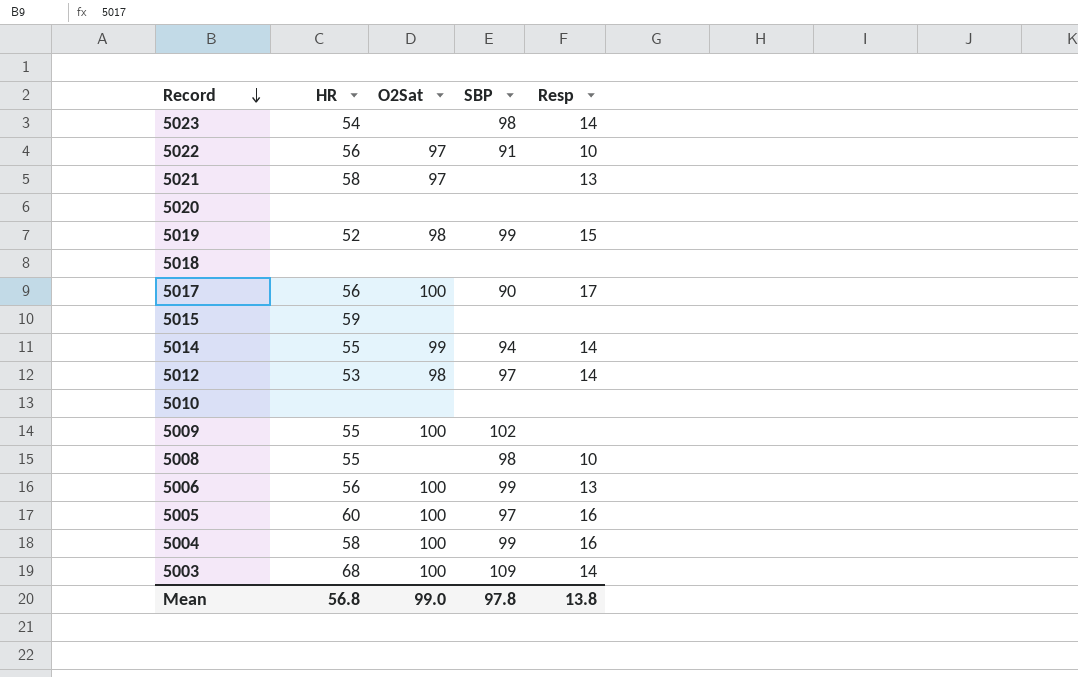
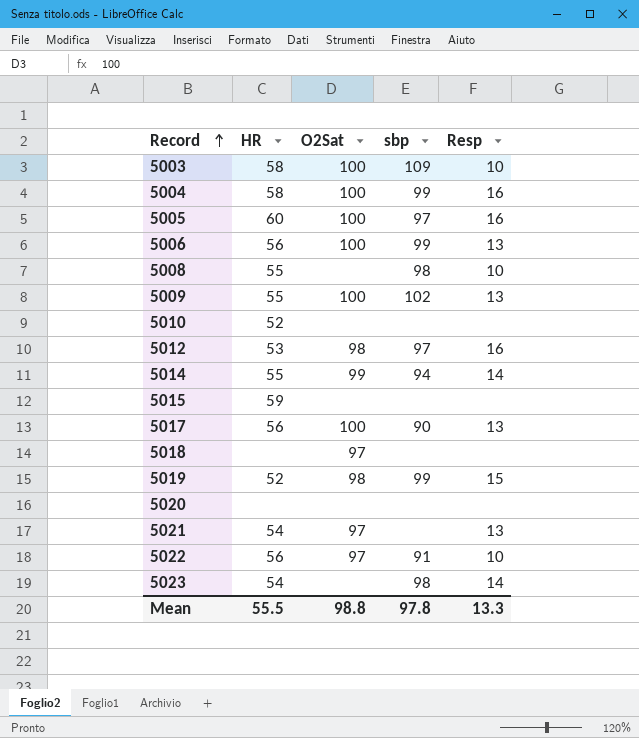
row order: Record descending -> Record ascending
column name: SBP -> sbp
5003 | HR: 68 -> 58
5003 | Resp: 14 -> 10
5009 | Resp: none -> 13
5010 | HR: none -> 52
5012 | Resp: 14 -> 16
5017 | Resp: 17 -> 13
5018 | O2Sat: none -> 97
5021 | HR: 58 -> 54
Mean | HR: 56.8 -> 55.5
Mean | O2Sat: 99.0 -> 98.8
Mean | Resp: 13.8 -> 13.3

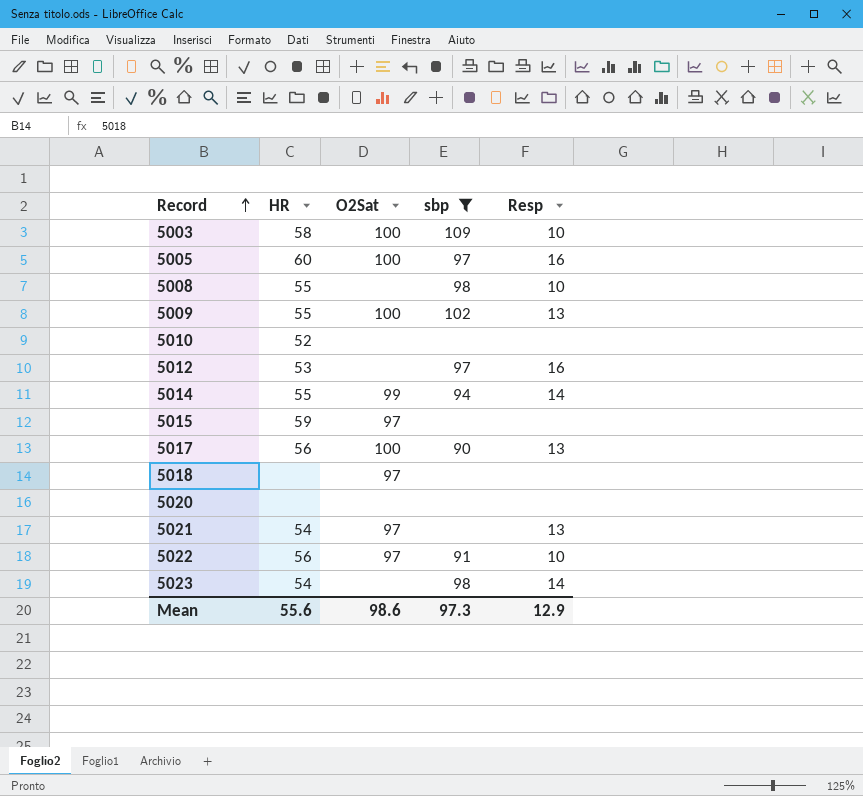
filter: none -> sbp != 99
5012 | O2Sat: 98 -> none
5015 | O2Sat: none -> 97
Mean | HR: 55.5 -> 55.6
Mean | O2Sat: 98.8 -> 98.6
Mean | sbp: 97.8 -> 97.3
Mean | Resp: 13.3 -> 12.9

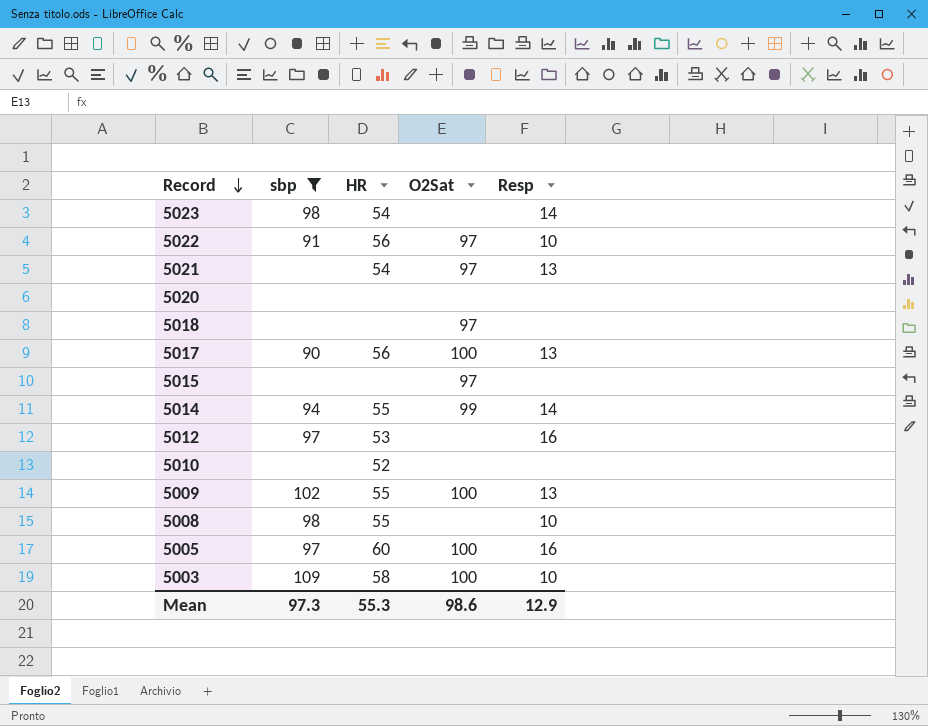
row order: Record ascending -> Record descending
column sbp | position: 4 -> 2
5015 | HR: 59 -> none
Mean | HR: 55.6 -> 55.3

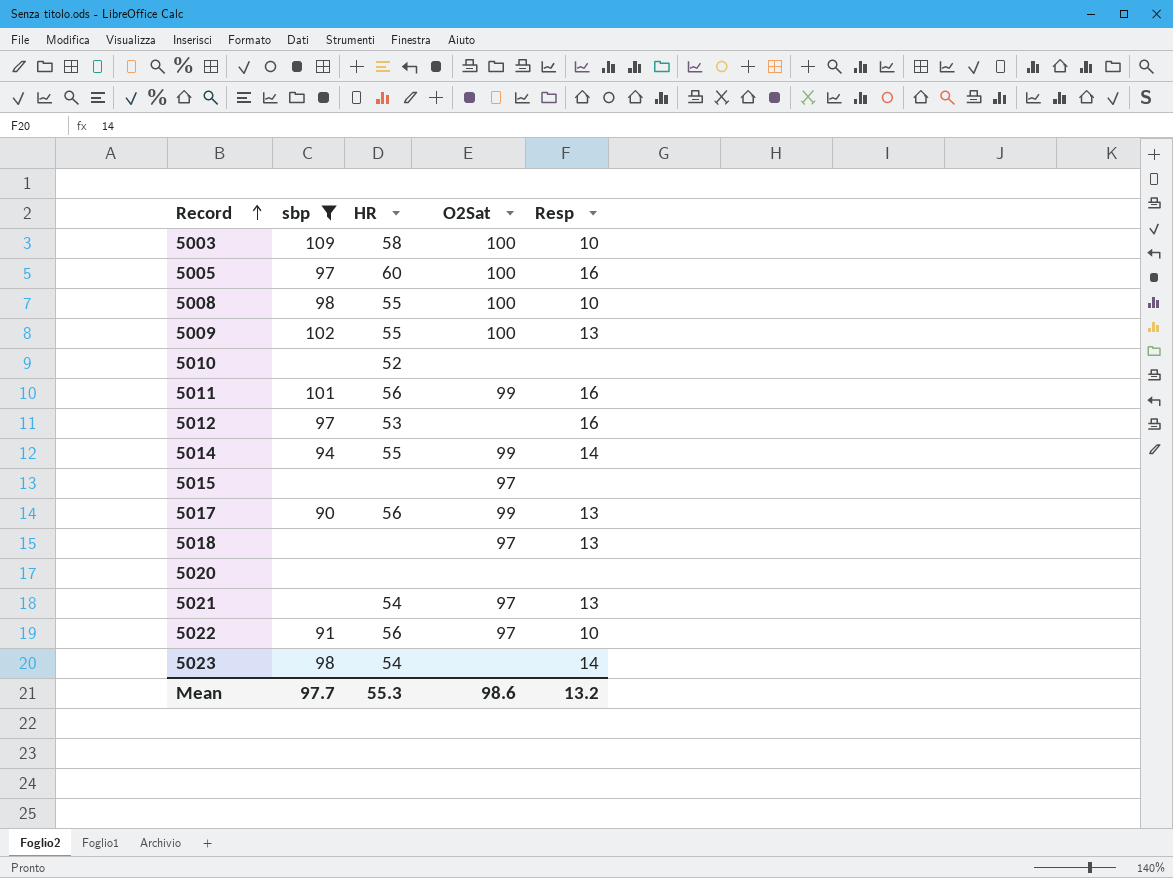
row order: Record descending -> Record ascending
5008 | O2Sat: none -> 100
row 5011: none -> 101 | 56 | 99 | 16
5017 | O2Sat: 100 -> 99
5018 | Resp: none -> 13
Mean | sbp: 97.3 -> 97.7
Mean | Resp: 12.9 -> 13.2

